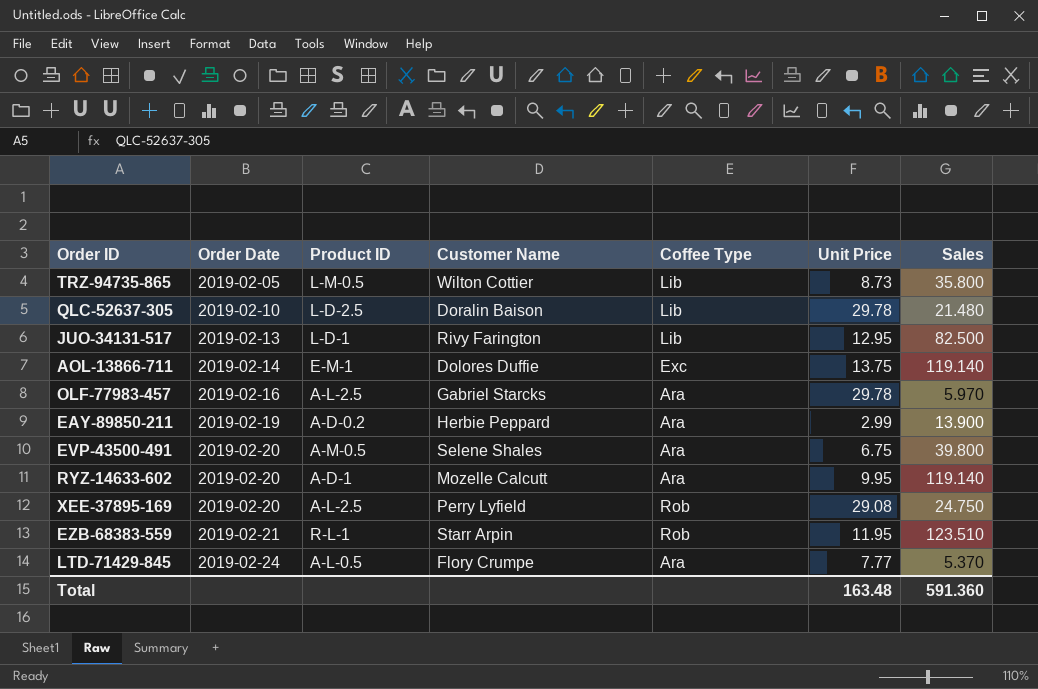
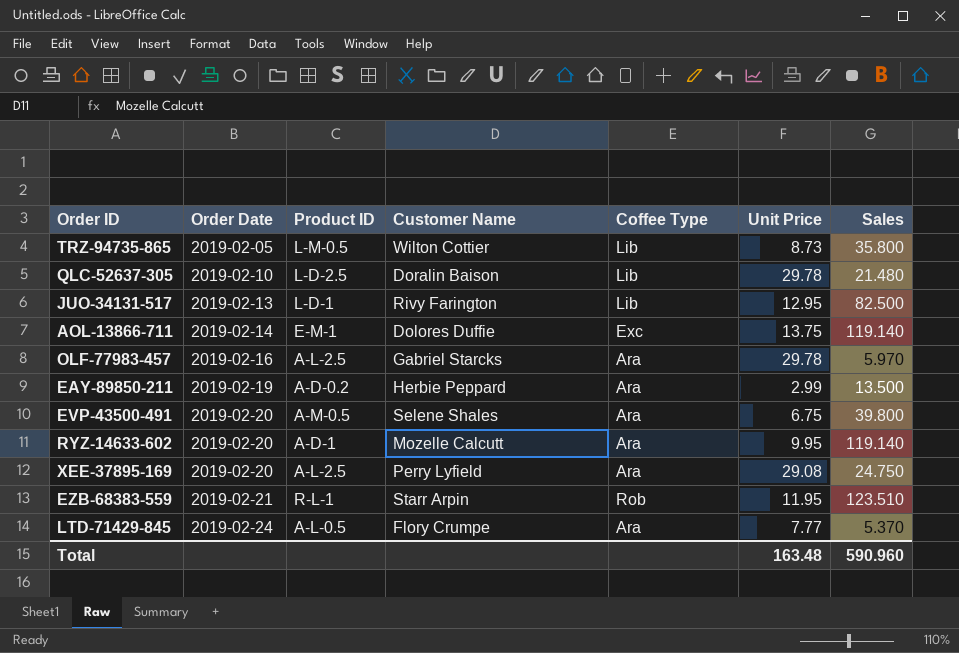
EAY-89850-211 | Sales: 13.900 -> 13.500
XEE-37895-169 | Coffee Type: Rob -> Ara
Total | Sales: 591.360 -> 590.960

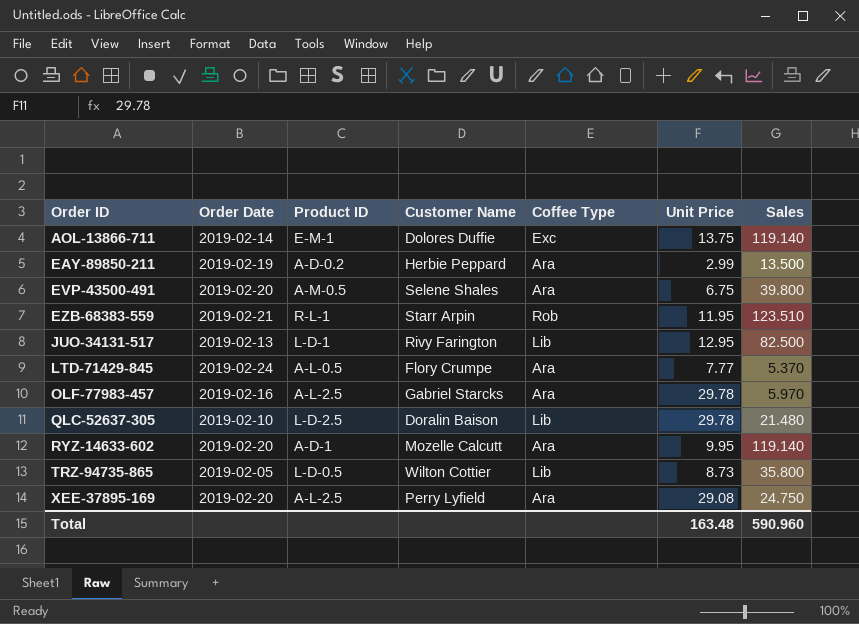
row order: Order Date ascending -> Order ID ascending
TRZ-94735-865 | Product ID: L-M-0.5 -> L-D-0.5

